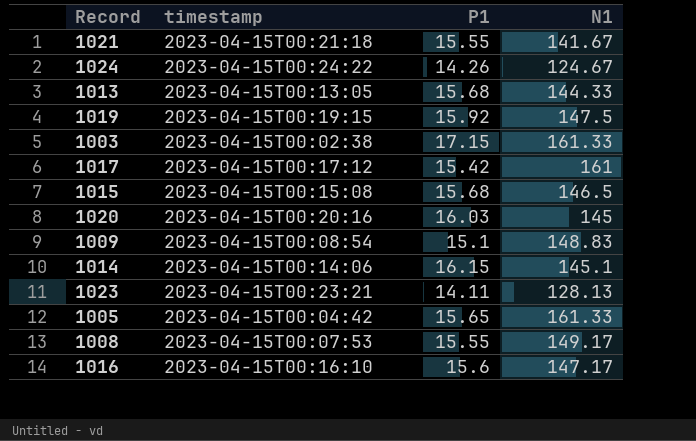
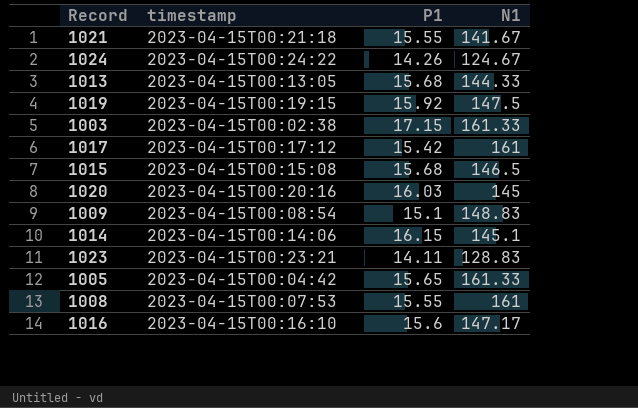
1023 | N1: 128.13 -> 128.83
1008 | N1: 149.17 -> 161

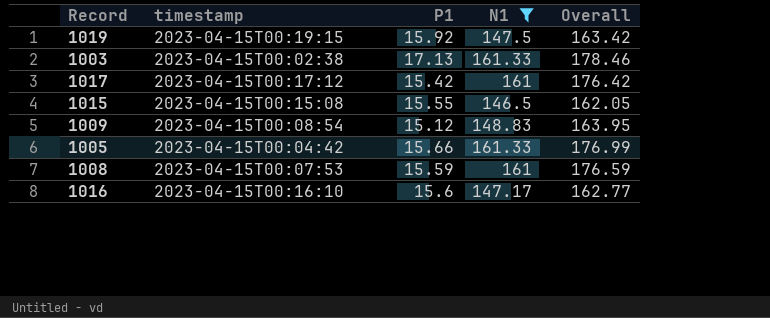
filter: none -> N1 >= 146.5
column Overall | formula: none -> [P1] + [N1]
1003 | P1: 17.15 -> 17.13
1015 | P1: 15.68 -> 15.55
1009 | P1: 15.1 -> 15.12
1005 | P1: 15.65 -> 15.66
1008 | P1: 15.55 -> 15.59

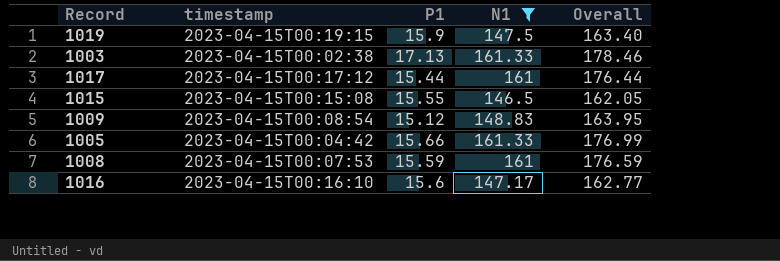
1019 | P1: 15.92 -> 15.9
1019 | Overall: 163.42 -> 163.40
1017 | P1: 15.42 -> 15.44
1017 | Overall: 176.42 -> 176.44

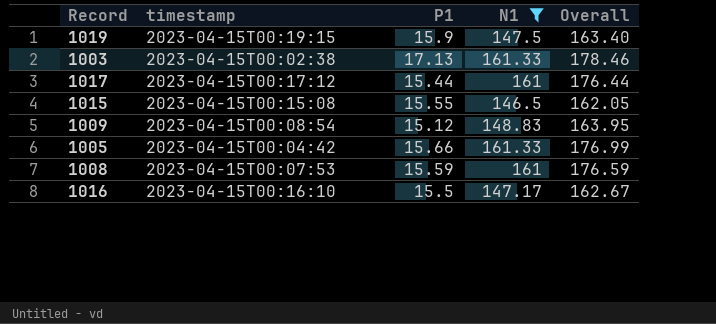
1016 | P1: 15.6 -> 15.5
1016 | Overall: 162.77 -> 162.67

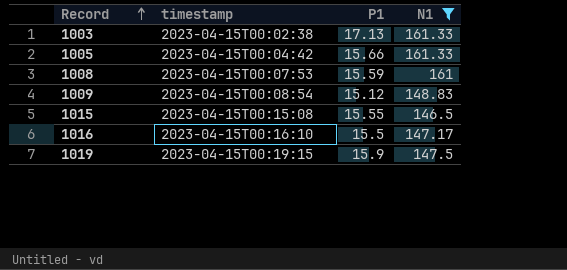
row order: none -> Record ascending
column Overall | formula: [P1] + [N1] -> none
row 1017: 2023-04-15T00:17:12 | 15.44 | 161 | 176.44 -> none

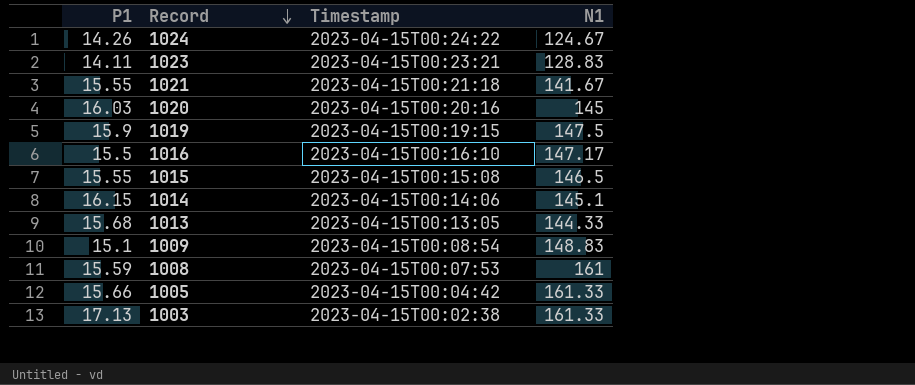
filter: N1 >= 146.5 -> none
row order: Record ascending -> Record descending
column P1 | position: 3 -> 1
column name: timestamp -> Timestamp
1009 | P1: 15.12 -> 15.1

